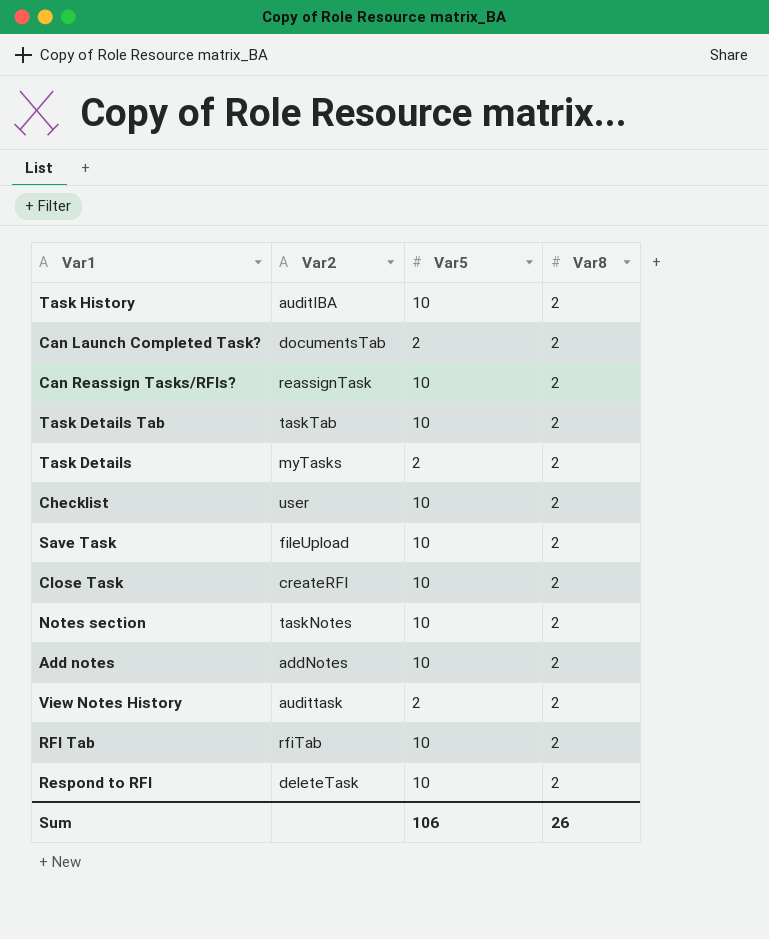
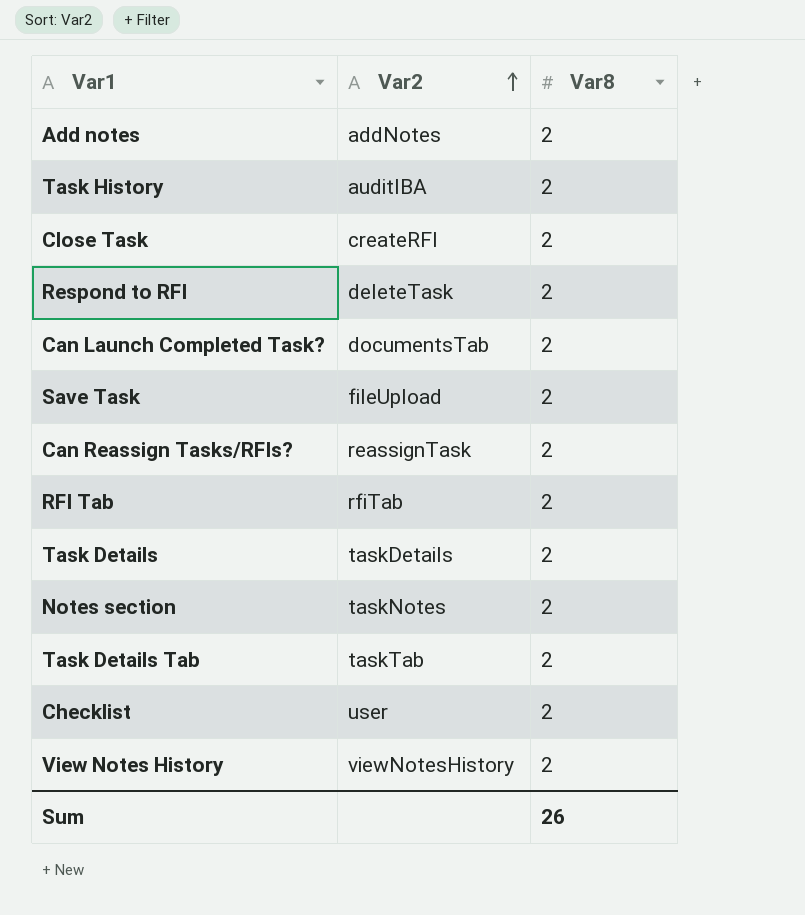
row order: none -> Var2 ascending
column Var5 | position: 3 -> none
Task Details | Var2: myTasks -> taskDetails
View Notes History | Var2: audittask -> viewNotesHistory

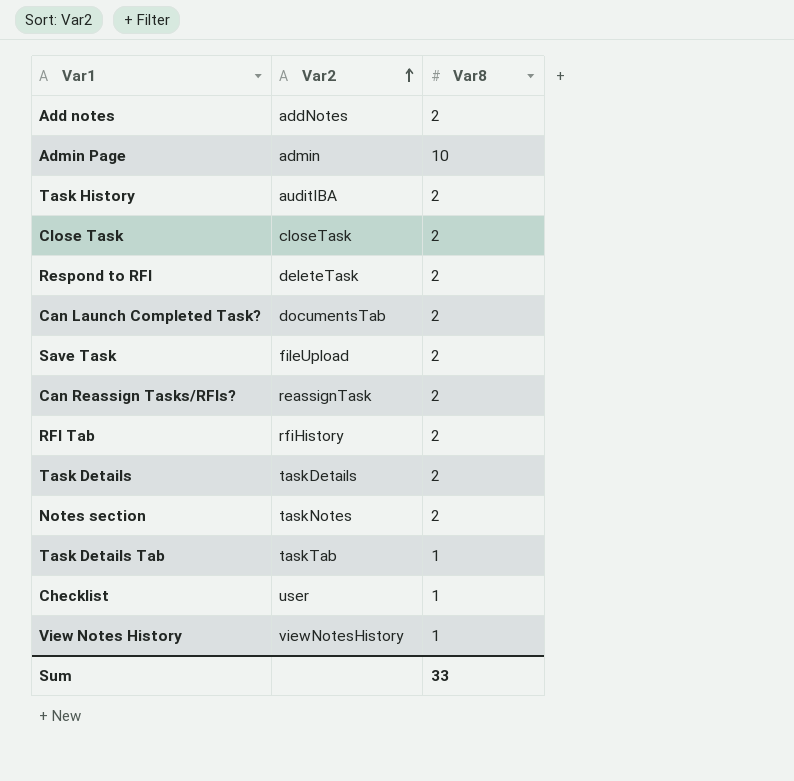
row Admin Page: none -> admin | 10
Close Task | Var2: createRFI -> closeTask
RFI Tab | Var2: rfiTab -> rfiHistory
Task Details Tab | Var8: 2 -> 1
Checklist | Var8: 2 -> 1
View Notes History | Var8: 2 -> 1
Sum | Var8: 26 -> 33

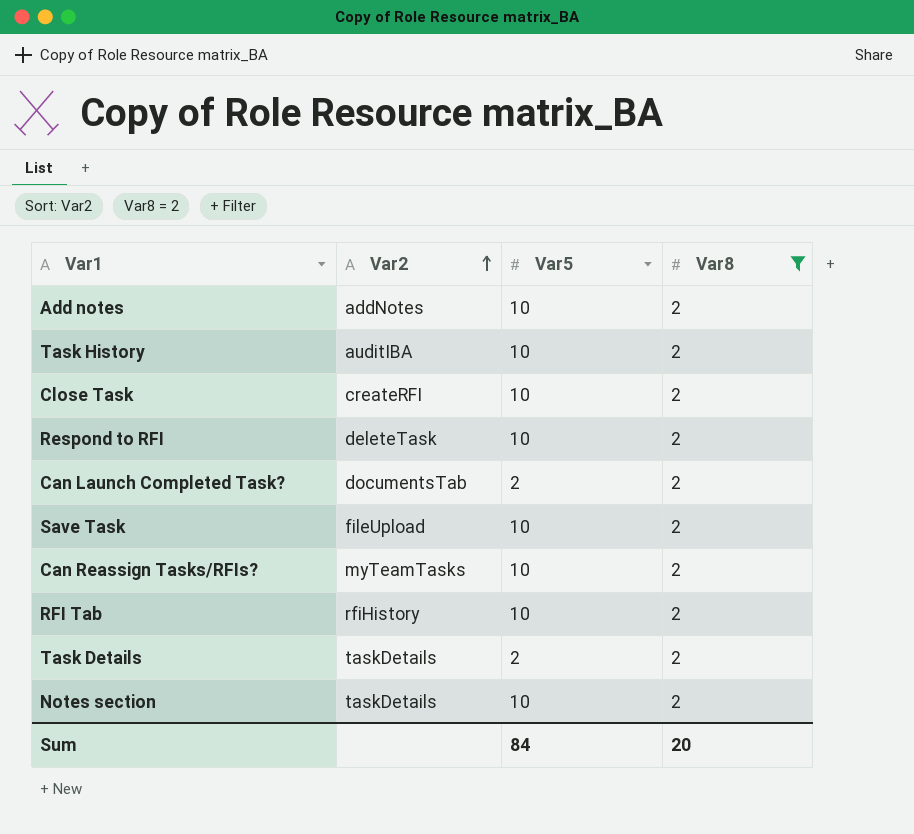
filter: none -> Var8 = 2
column Var5 | position: none -> 3
Close Task | Var2: closeTask -> createRFI
Can Reassign Tasks/RFIs? | Var2: reassignTask -> myTeamTasks
Notes section | Var2: taskNotes -> taskDetails
Sum | Var8: 33 -> 20

